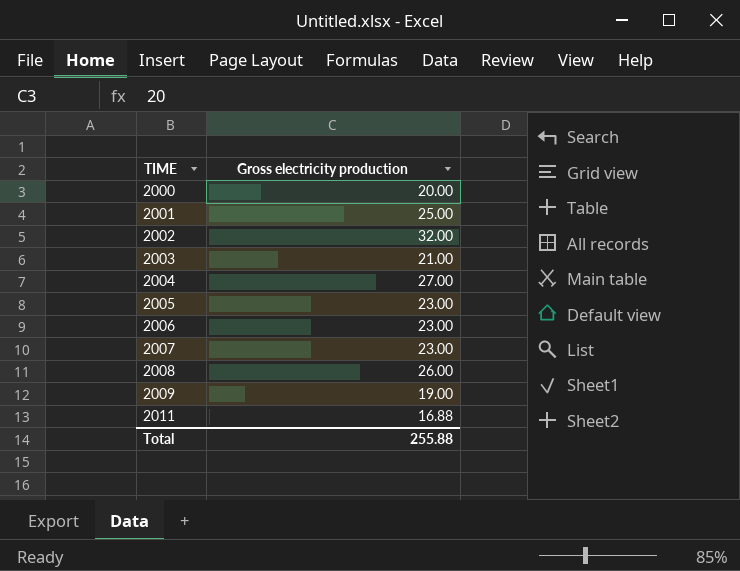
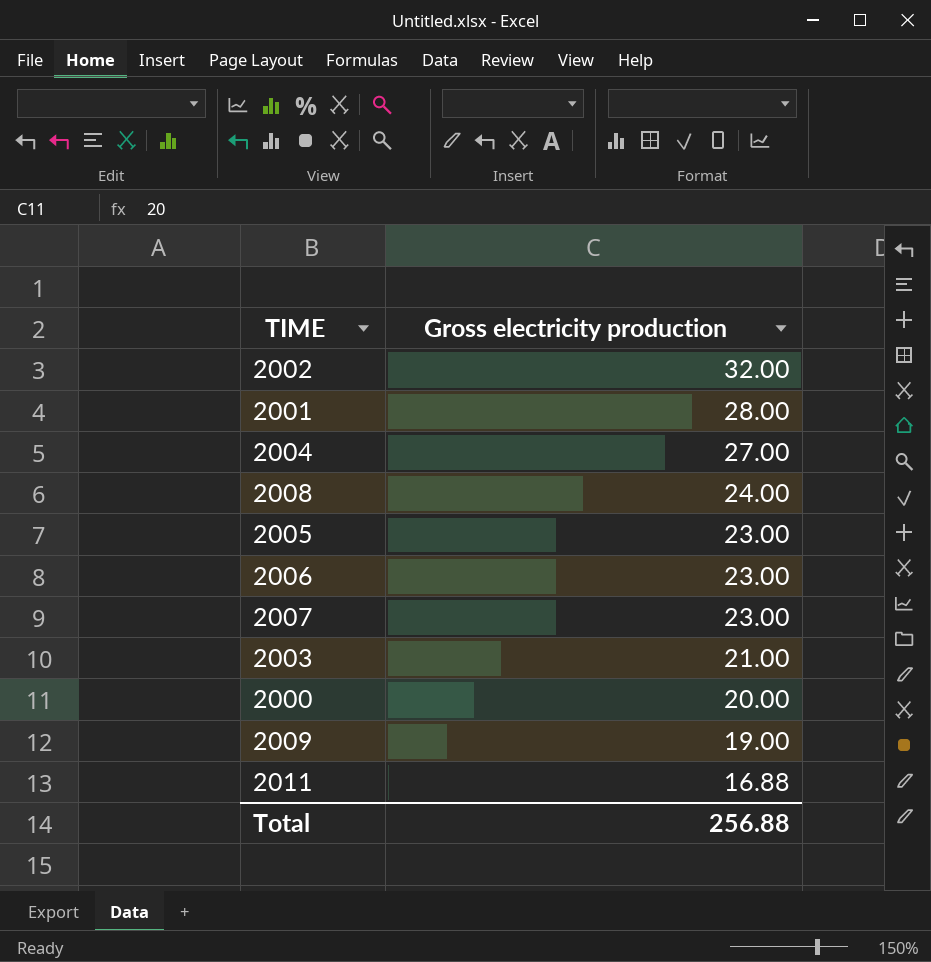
row order: TIME ascending -> Gross electricity production descending
2001 | Gross electricity production: 25.00 -> 28.00
2008 | Gross electricity production: 26.00 -> 24.00
Total | Gross electricity production: 255.88 -> 256.88

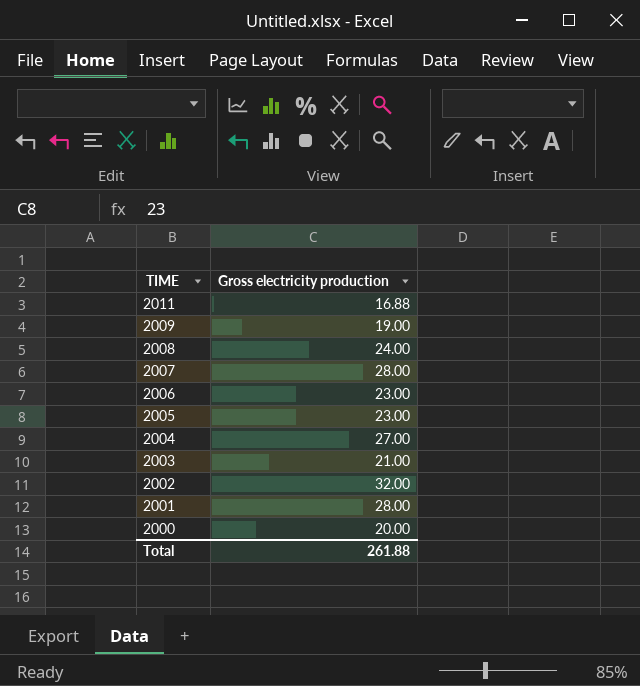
row order: Gross electricity production descending -> TIME descending
2007 | Gross electricity production: 23.00 -> 28.00
Total | Gross electricity production: 256.88 -> 261.88

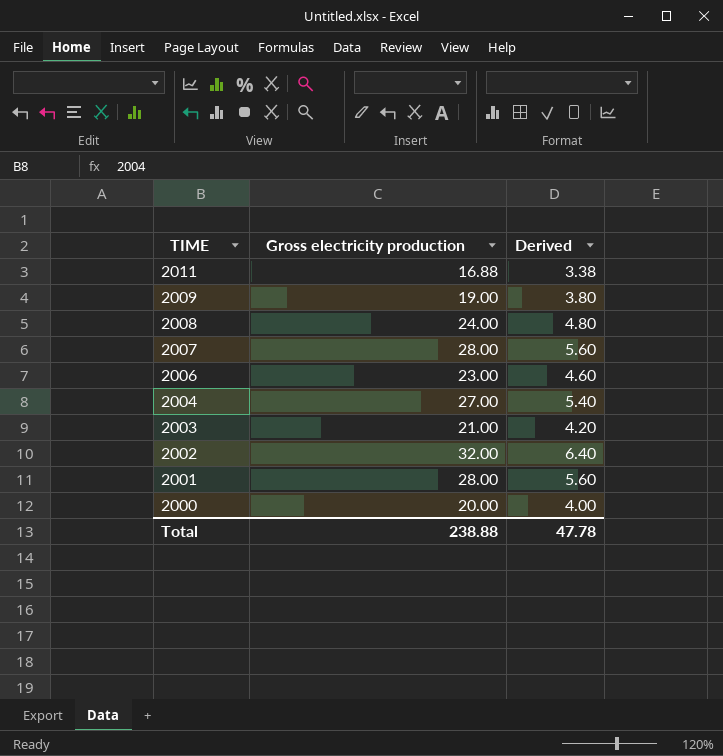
column Derived | formula: none -> [Gross electricity production] * 0.2
row 2005: 23.00 -> none
Total | Gross electricity production: 261.88 -> 238.88

